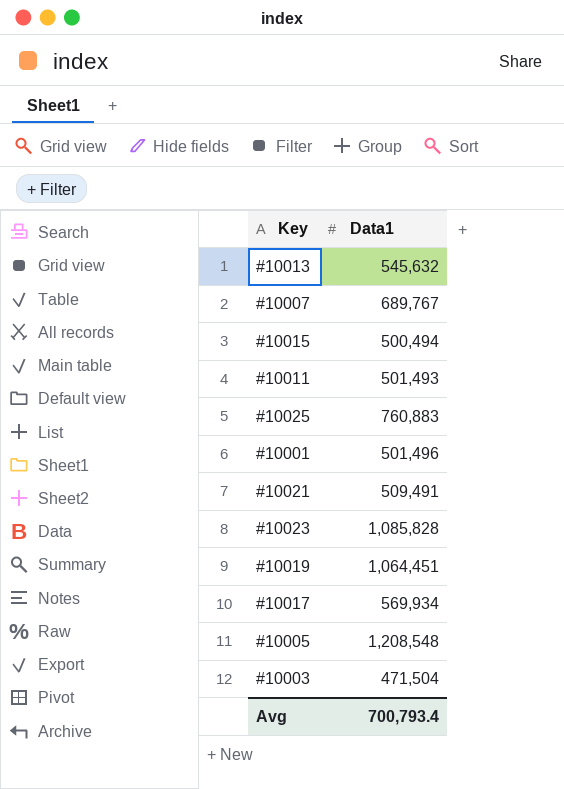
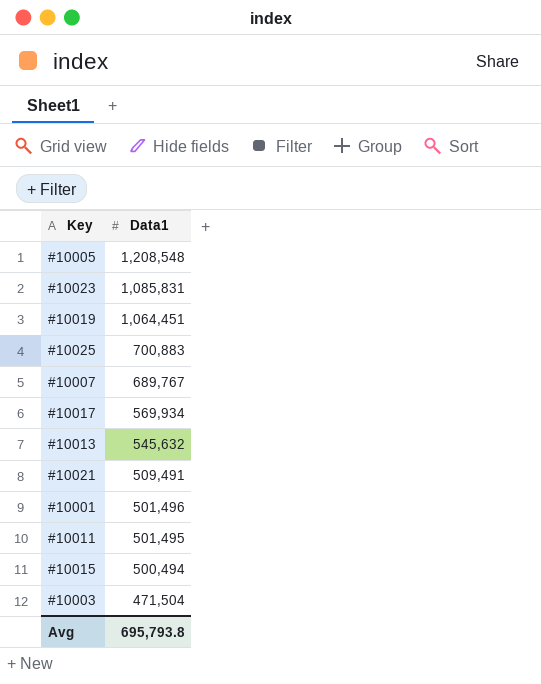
row order: none -> Data1 descending
#10023 | Data1: 1,085,828 -> 1,085,831
#10025 | Data1: 760,883 -> 700,883
#10011 | Data1: 501,493 -> 501,495
Avg | Data1: 700,793.4 -> 695,793.8

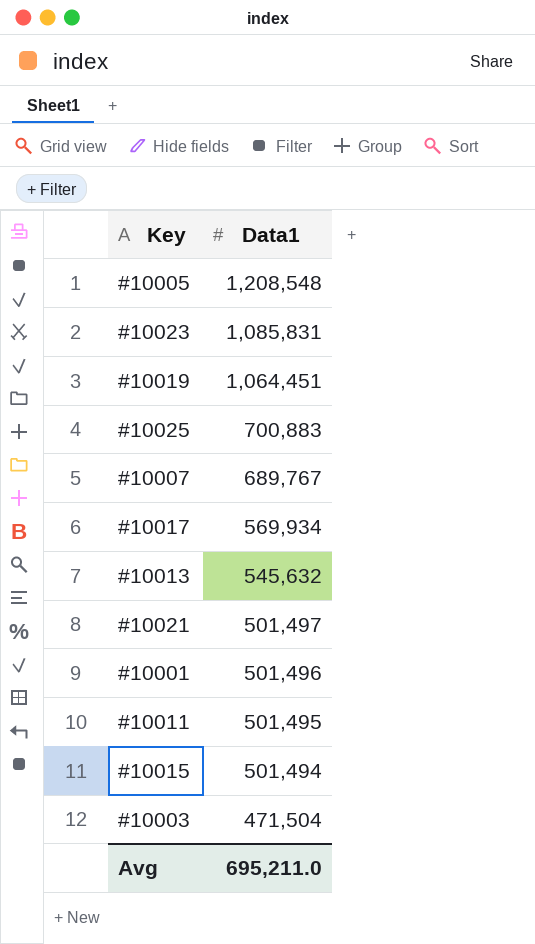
#10021 | Data1: 509,491 -> 501,497
#10015 | Data1: 500,494 -> 501,494
Avg | Data1: 695,793.8 -> 695,211.0

